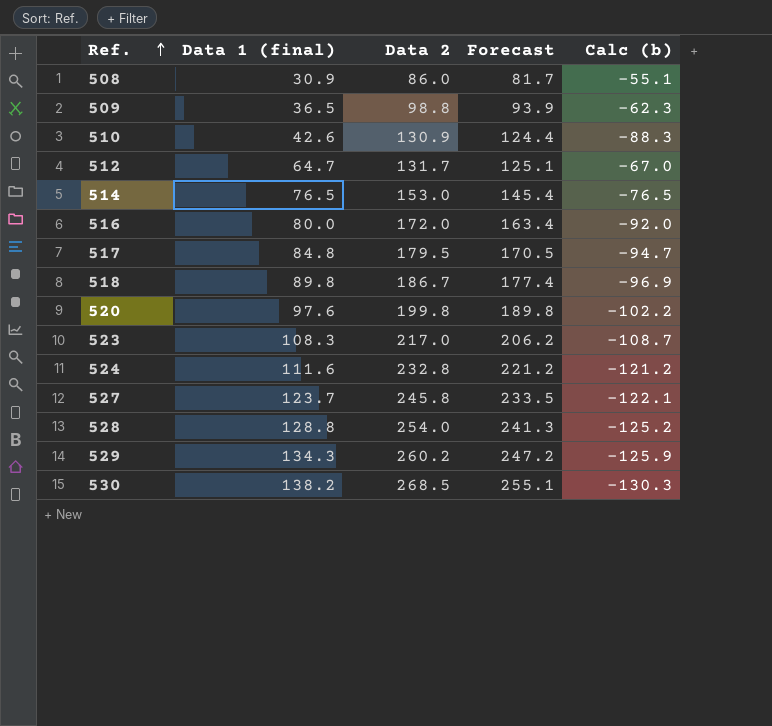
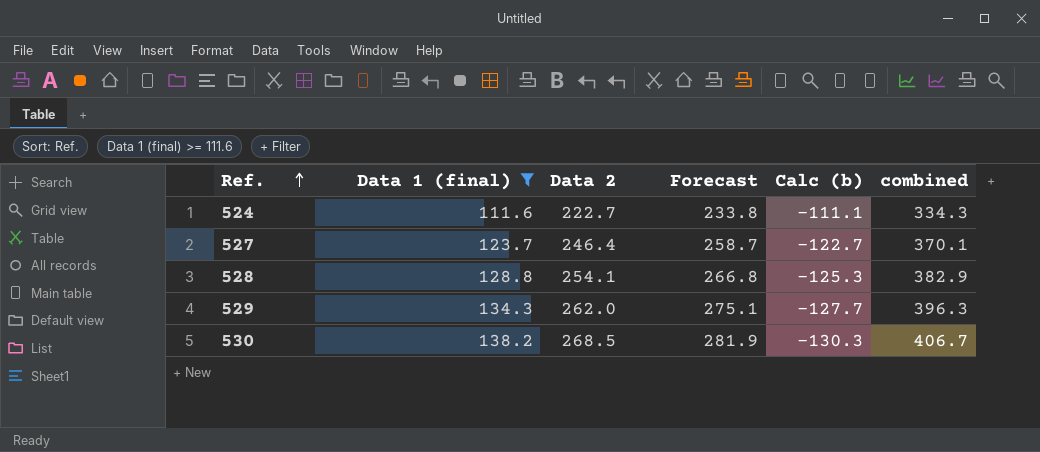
filter: none -> Data 1 (final) >= 111.6
column Forecast | formula: [Data 2] * 0.95 -> [Data 2] * 1.05
column combined | formula: none -> [Data 1 (final)] + [Data 2]
524 | Data 2: 232.8 -> 222.7
524 | Calc (b): -121.2 -> -111.1
527 | Data 2: 245.8 -> 246.4
527 | Calc (b): -122.1 -> -122.7
528 | Data 2: 254.0 -> 254.1
528 | Calc (b): -125.2 -> -125.3
529 | Data 2: 260.2 -> 262.0
529 | Calc (b): -125.9 -> -127.7

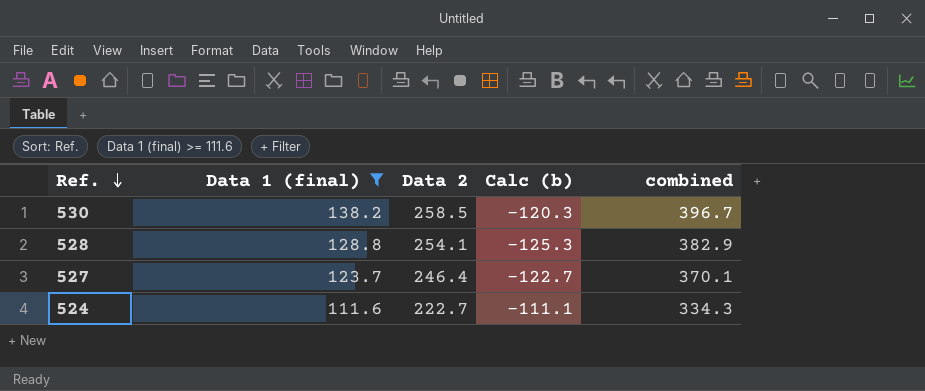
row order: Ref. ascending -> Ref. descending
column Forecast | formula: [Data 2] * 1.05 -> none
row 529: 134.3 | 262.0 | 275.1 | -127.7 | 396.3 -> none
530 | Data 2: 268.5 -> 258.5
530 | Calc (b): -130.3 -> -120.3
530 | combined: 406.7 -> 396.7

